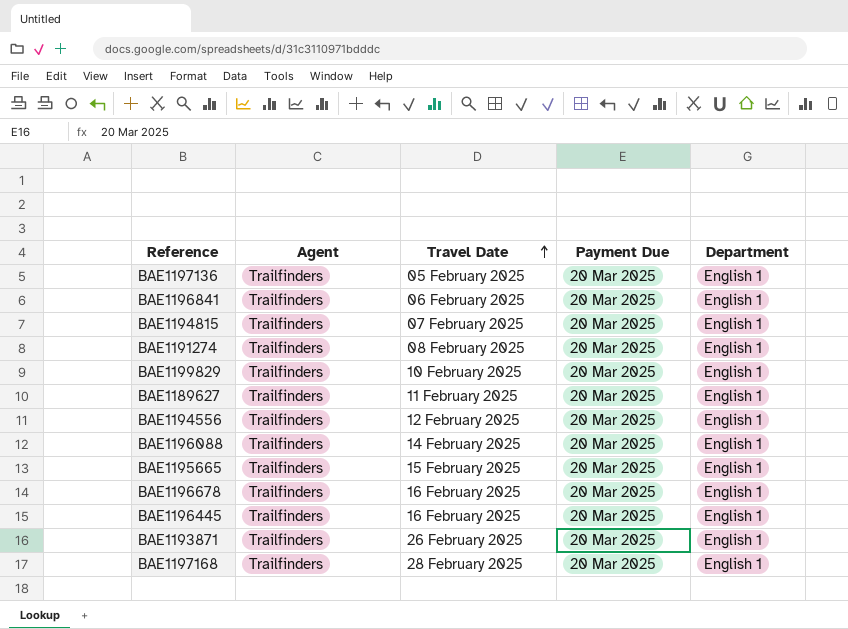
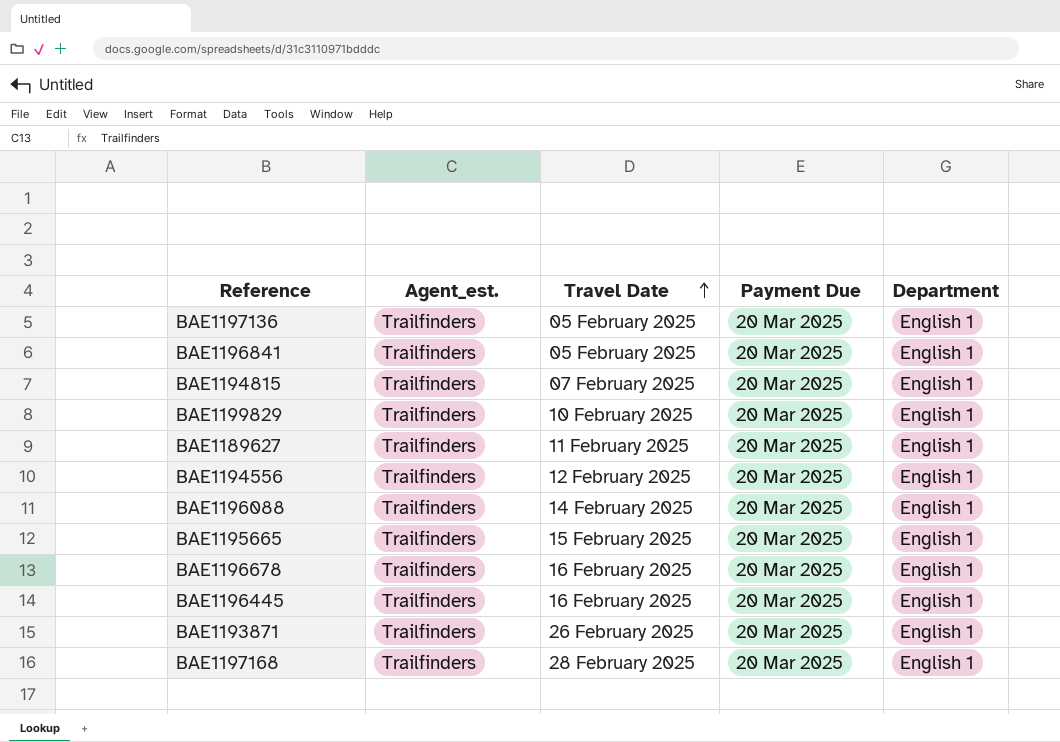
column name: Agent -> Agent_est.
row BAE1191274: Trailfinders | 08 February 2025 | 20 Mar 2025 | English 1 -> none
BAE1196841 | Travel Date: 06 February 2025 -> 05 February 2025

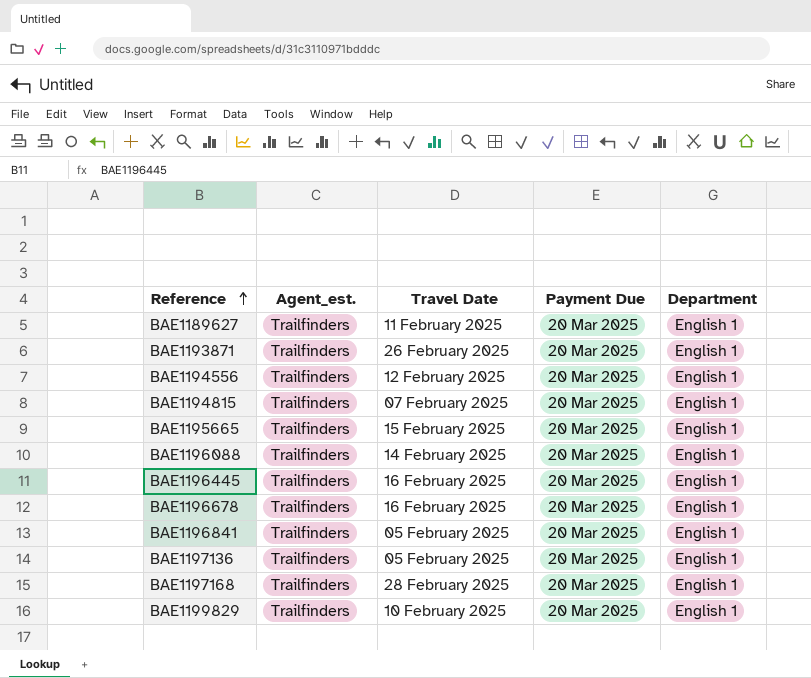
row order: Travel Date ascending -> Reference ascending

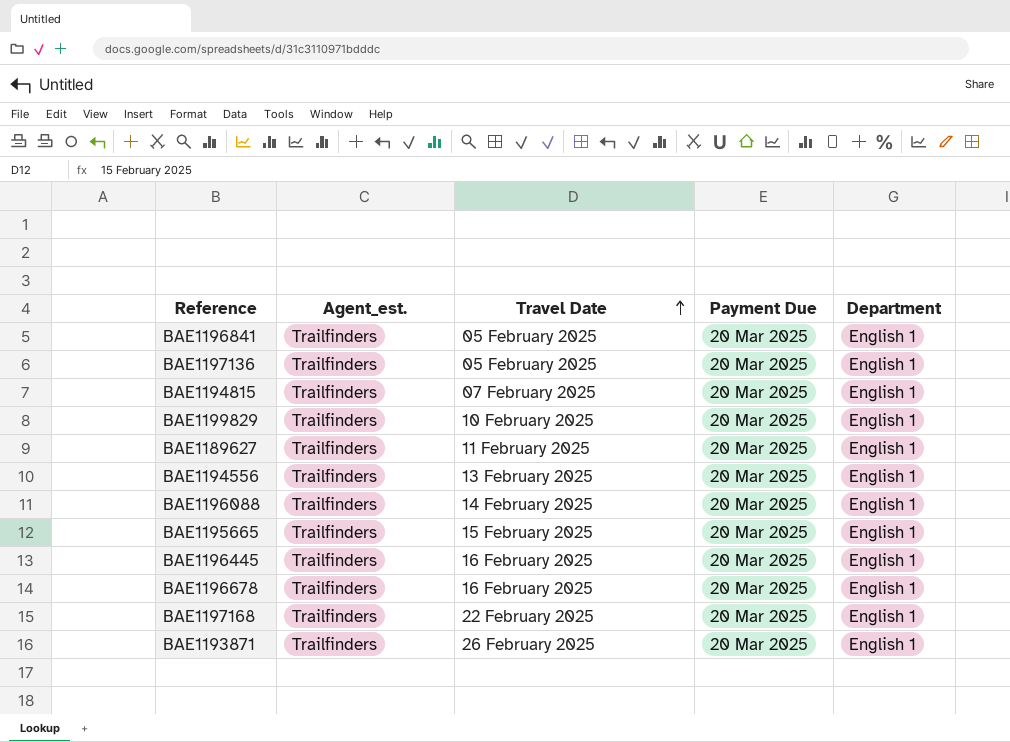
row order: Reference ascending -> Travel Date ascending
BAE1194556 | Travel Date: 12 February 2025 -> 13 February 2025
BAE1197168 | Travel Date: 28 February 2025 -> 22 February 2025

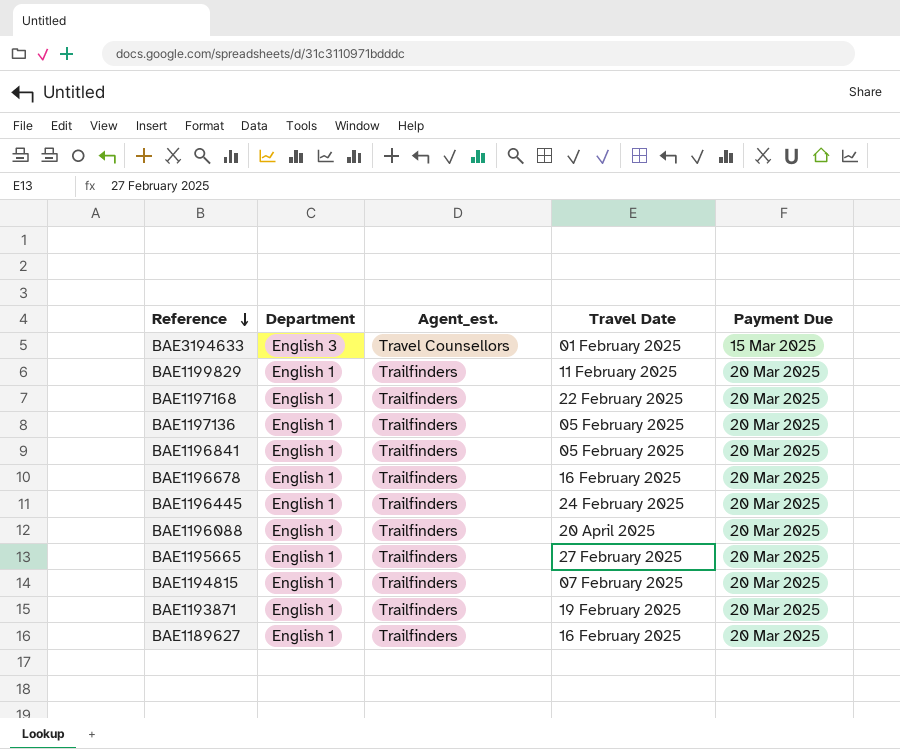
row order: Travel Date ascending -> Reference descending
column Department | position: 5 -> 2
row BAE1194556: Trailfinders | 13 February 2025 | 20 Mar 2025 | English 1 -> none
row BAE3194633: none -> English 3 | Travel Counsellors | 01 February 2025 | 15 Mar 2025
BAE1199829 | Travel Date: 10 February 2025 -> 11 February 2025
BAE1196445 | Travel Date: 16 February 2025 -> 24 February 2025
BAE1196088 | Travel Date: 14 February 2025 -> 20 April 2025
BAE1195665 | Travel Date: 15 February 2025 -> 27 February 2025
BAE1193871 | Travel Date: 26 February 2025 -> 19 February 2025
BAE1189627 | Travel Date: 11 February 2025 -> 16 February 2025

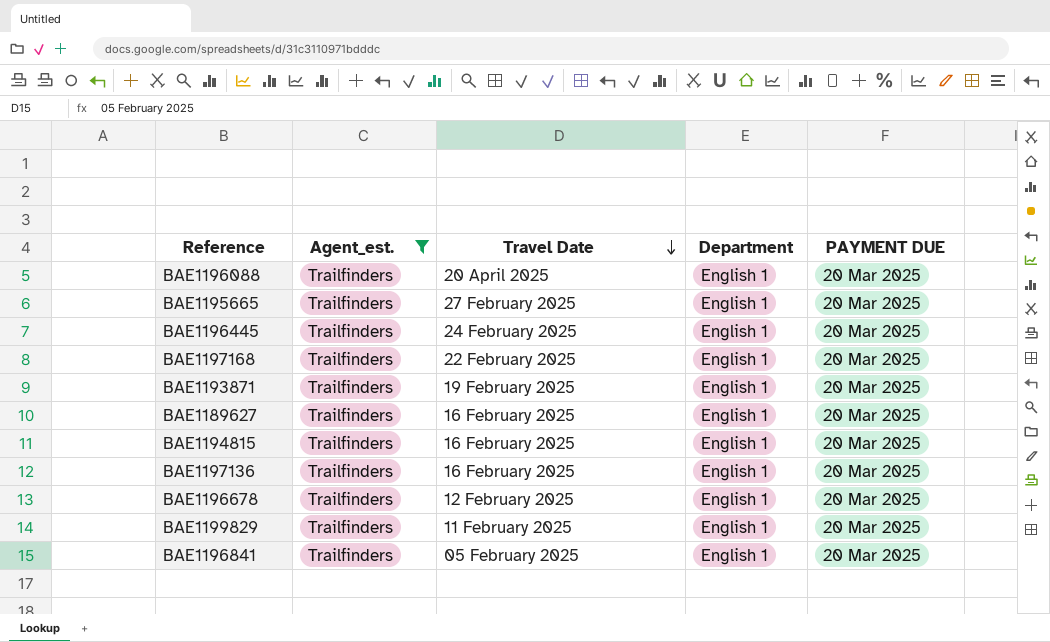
filter: none -> Agent_est. = Trailfinders
row order: Reference descending -> Travel Date descending
column Department | position: 2 -> 4
column name: Payment Due -> PAYMENT DUE
BAE1194815 | Travel Date: 07 February 2025 -> 16 February 2025
BAE1197136 | Travel Date: 05 February 2025 -> 16 February 2025
BAE1196678 | Travel Date: 16 February 2025 -> 12 February 2025

